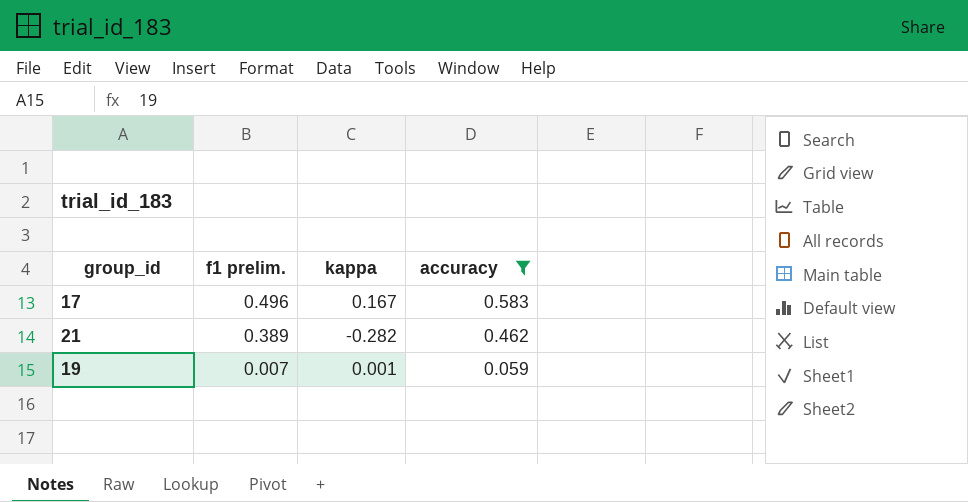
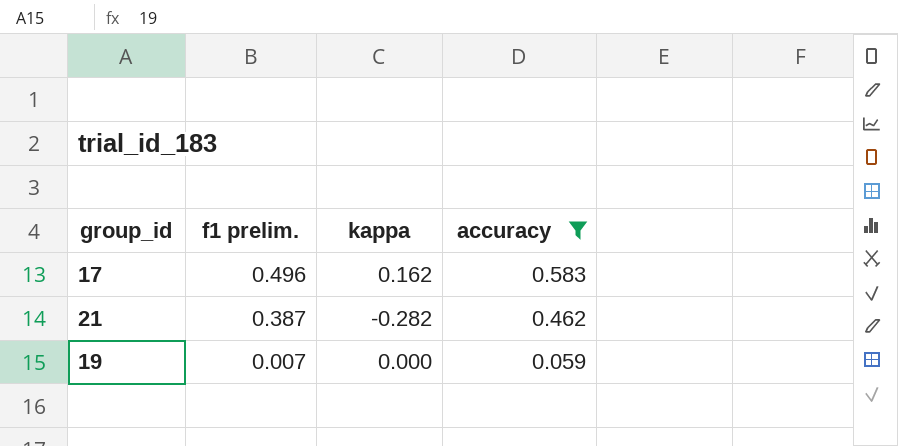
17 | kappa: 0.167 -> 0.162
21 | f1 prelim.: 0.389 -> 0.387
19 | kappa: 0.001 -> 0.000

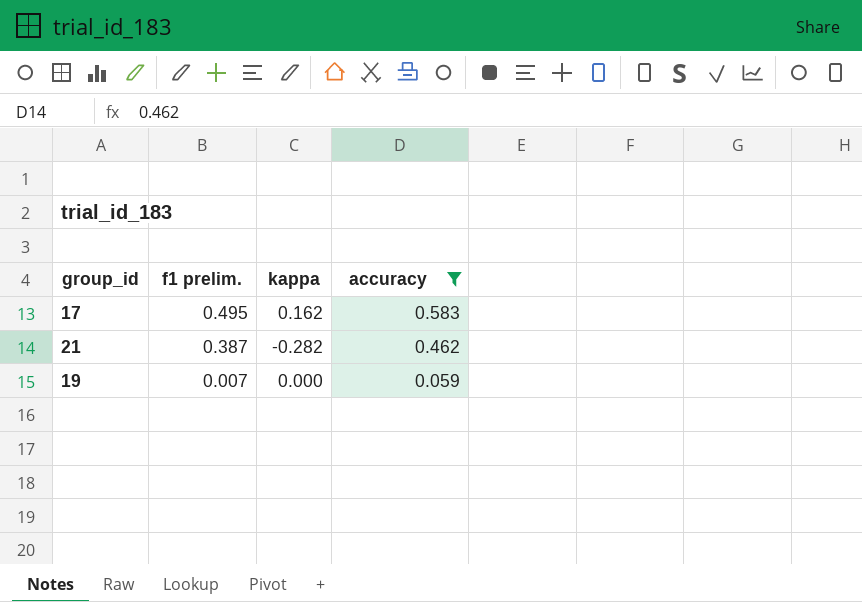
17 | f1 prelim.: 0.496 -> 0.495

